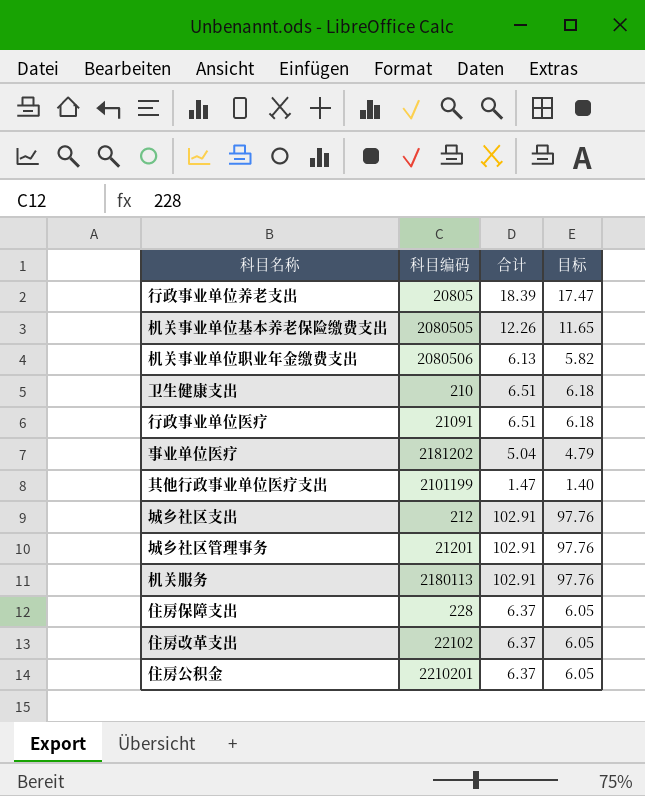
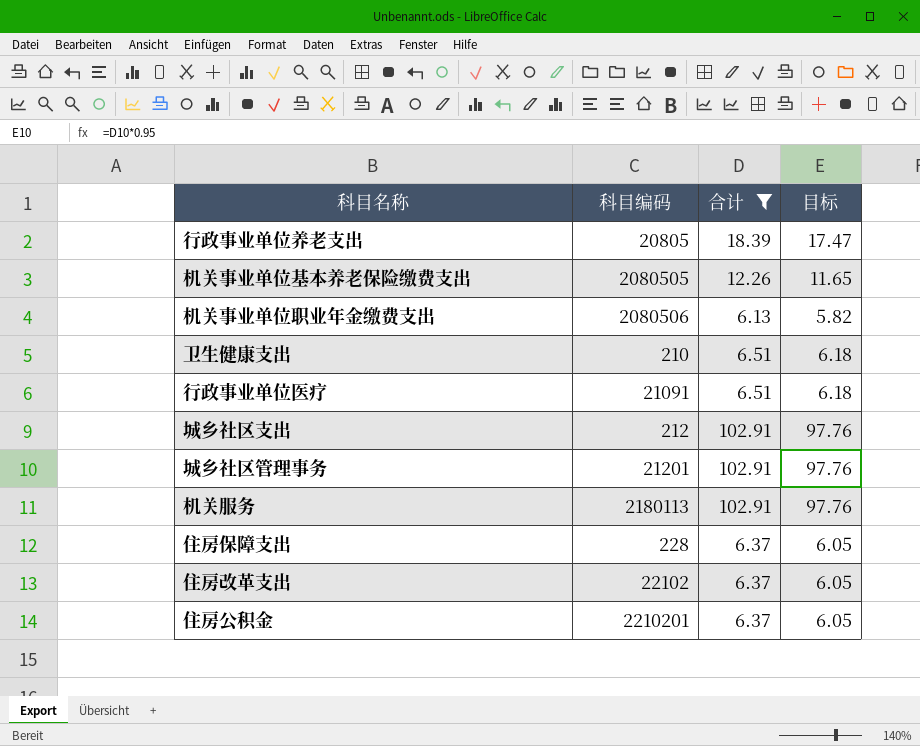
filter: none -> 合计 >= 6.13

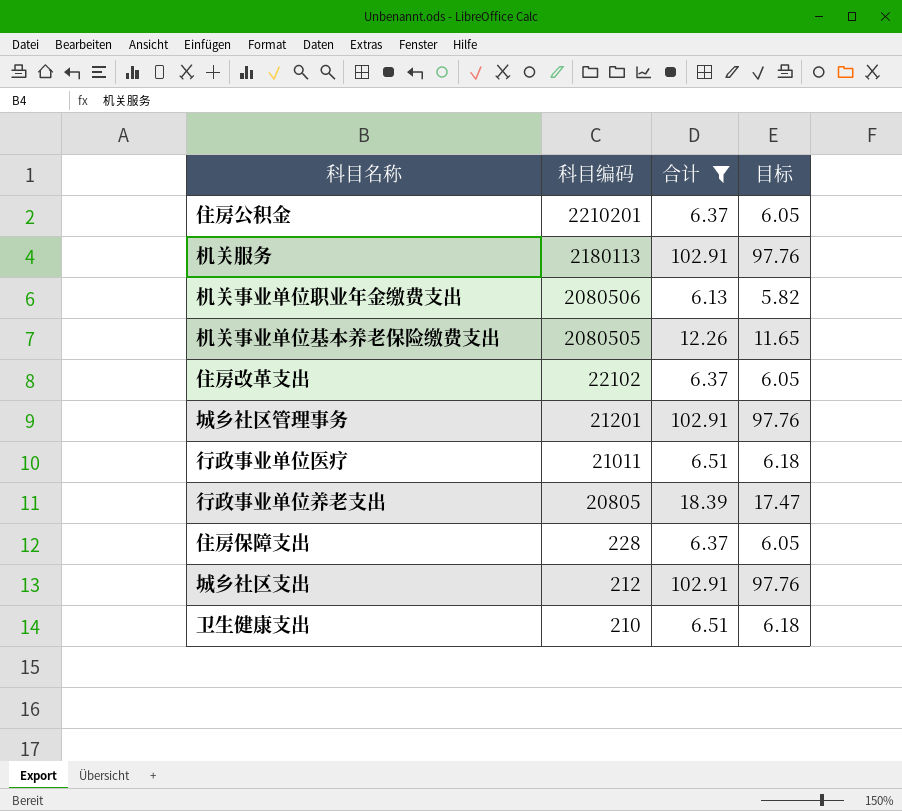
row order: none -> 科目编码 descending
行政事业单位医疗 | 科目编码: 21091 -> 21011

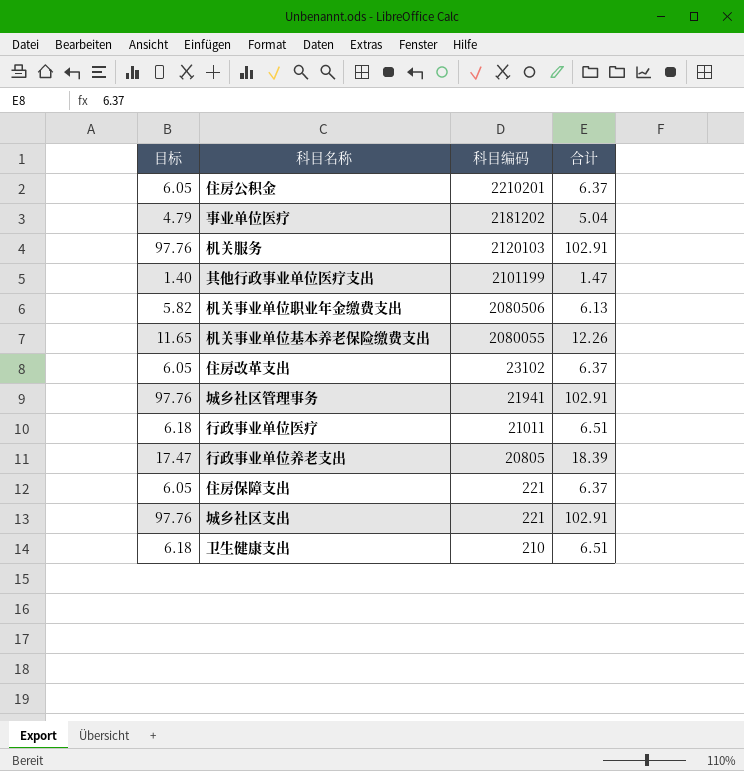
filter: 合计 >= 6.13 -> none
column 目标 | position: 4 -> 1
机关服务 | 科目编码: 2180113 -> 2120103
机关事业单位基本养老保险缴费支出 | 科目编码: 2080505 -> 2080055
住房改革支出 | 科目编码: 22102 -> 23102
城乡社区管理事务 | 科目编码: 21201 -> 21941
住房保障支出 | 科目编码: 228 -> 221
城乡社区支出 | 科目编码: 212 -> 221

